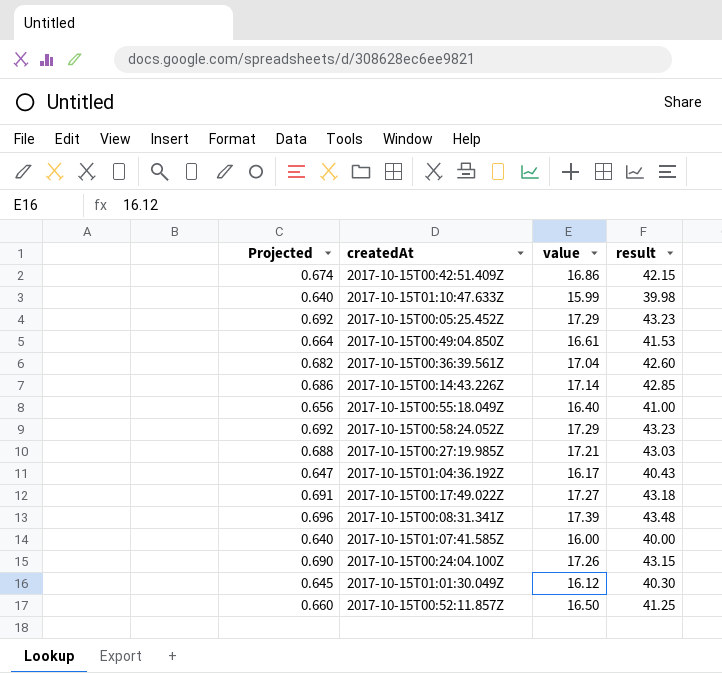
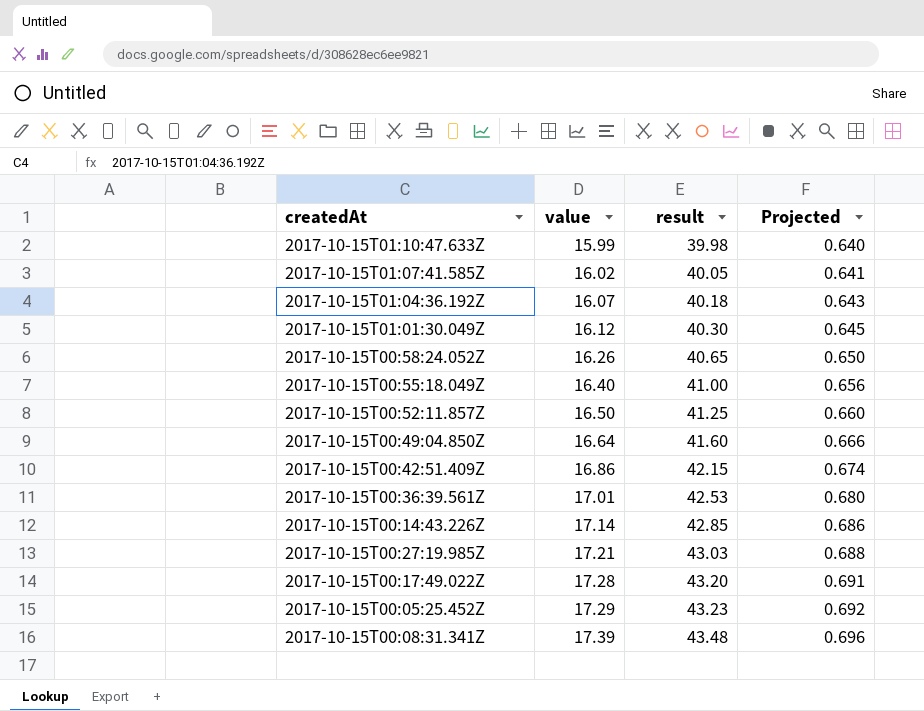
row order: none -> value ascending
column Projected | position: 1 -> 4
row 2017-10-15T00:24:04.100Z: 0.690 | 17.26 | 43.15 -> none
2017-10-15T01:07:41.585Z | value: 16.00 -> 16.02
2017-10-15T01:07:41.585Z | result: 40.00 -> 40.05
2017-10-15T01:07:41.585Z | Projected: 0.640 -> 0.641
2017-10-15T01:04:36.192Z | value: 16.17 -> 16.07
2017-10-15T01:04:36.192Z | result: 40.43 -> 40.18
2017-10-15T01:04:36.192Z | Projected: 0.647 -> 0.643
2017-10-15T00:58:24.052Z | value: 17.29 -> 16.26
2017-10-15T00:58:24.052Z | result: 43.23 -> 40.65
2017-10-15T00:58:24.052Z | Projected: 0.692 -> 0.650
2017-10-15T00:49:04.850Z | value: 16.61 -> 16.64
2017-10-15T00:49:04.850Z | result: 41.53 -> 41.60
2017-10-15T00:49:04.850Z | Projected: 0.664 -> 0.666
2017-10-15T00:36:39.561Z | value: 17.04 -> 17.01
2017-10-15T00:36:39.561Z | result: 42.60 -> 42.53
2017-10-15T00:36:39.561Z | Projected: 0.682 -> 0.680
2017-10-15T00:17:49.022Z | value: 17.27 -> 17.28
2017-10-15T00:17:49.022Z | result: 43.18 -> 43.20

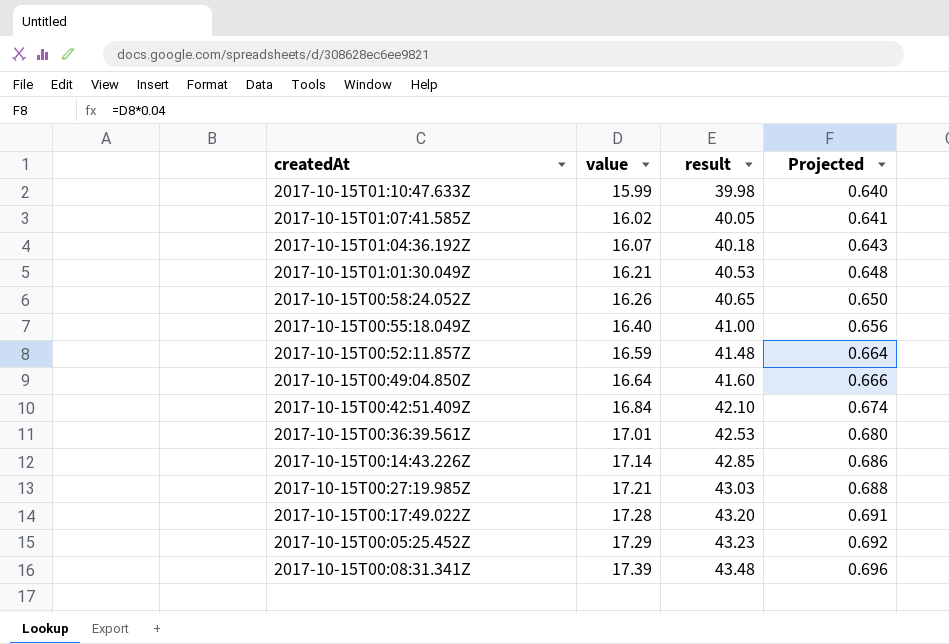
2017-10-15T01:01:30.049Z | value: 16.12 -> 16.21
2017-10-15T01:01:30.049Z | result: 40.30 -> 40.53
2017-10-15T01:01:30.049Z | Projected: 0.645 -> 0.648
2017-10-15T00:52:11.857Z | value: 16.50 -> 16.59
2017-10-15T00:52:11.857Z | result: 41.25 -> 41.48
2017-10-15T00:52:11.857Z | Projected: 0.660 -> 0.664
2017-10-15T00:42:51.409Z | value: 16.86 -> 16.84
2017-10-15T00:42:51.409Z | result: 42.15 -> 42.10

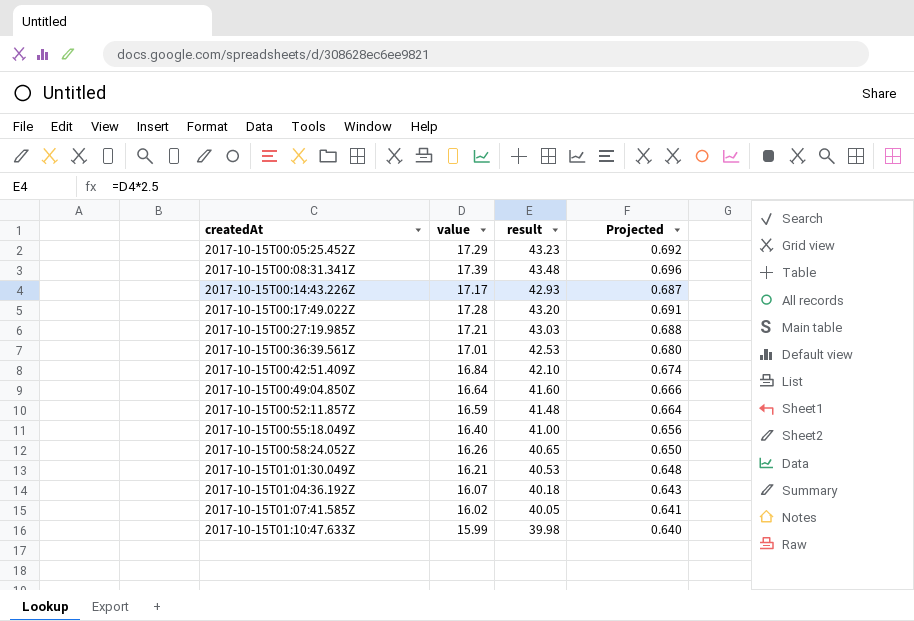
row order: value ascending -> createdAt ascending
2017-10-15T00:14:43.226Z | value: 17.14 -> 17.17
2017-10-15T00:14:43.226Z | result: 42.85 -> 42.93
2017-10-15T00:14:43.226Z | Projected: 0.686 -> 0.687

